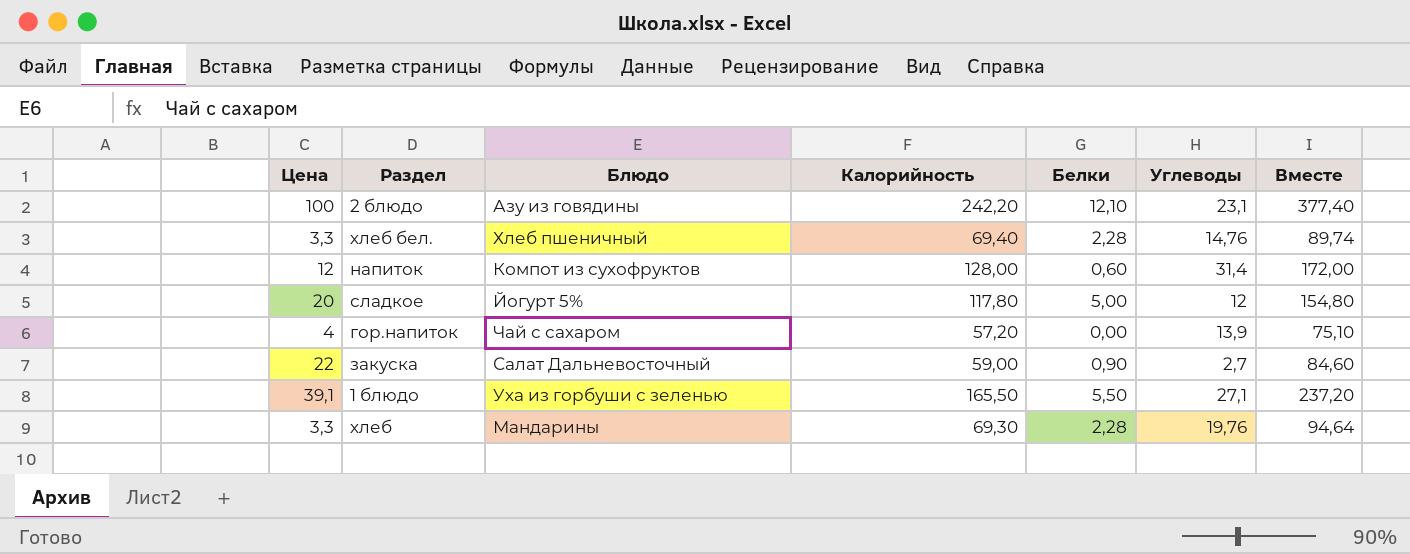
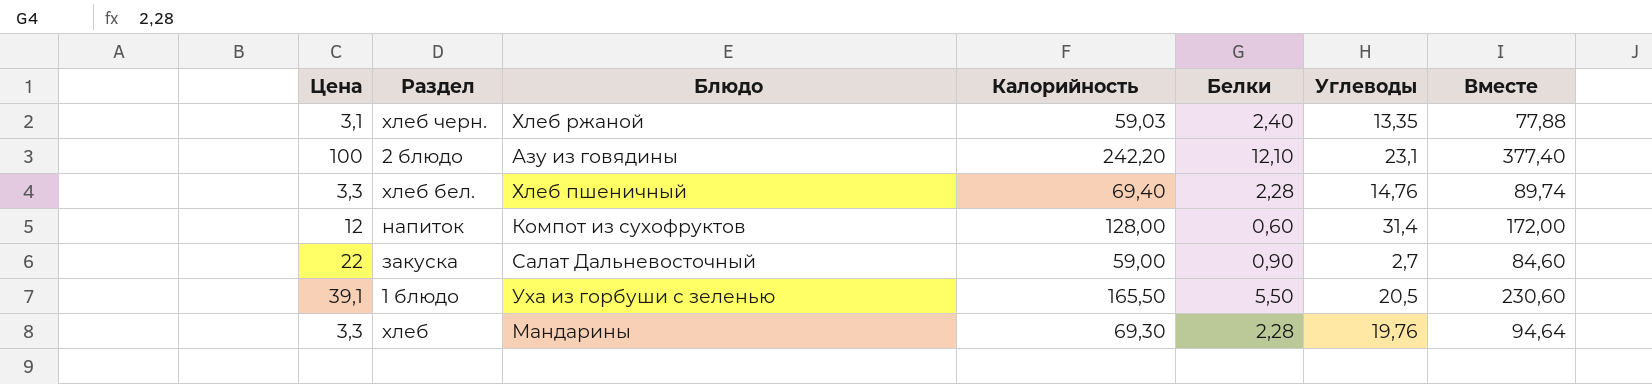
row сладкое: 20 | Йогурт 5% | 117,80 | 5,00 | 12 | 154,80 -> none
row гор.напиток: 4 | Чай с сахаром | 57,20 | 0,00 | 13,9 | 75,10 -> none
row хлеб черн.: none -> 3,1 | Хлеб ржаной | 59,03 | 2,40 | 13,35 | 77,88
1 блюдо | Углеводы: 27,1 -> 20,5
1 блюдо | Вместе: 237,20 -> 230,60

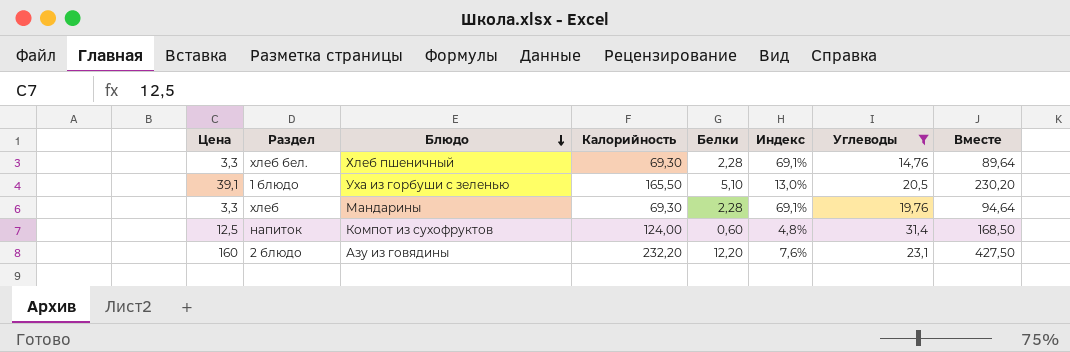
filter: none -> Углеводы >= 14,76
row order: none -> Блюдо descending
column Индекс | formula: none -> [Белки] / [Цена]
хлеб бел. | Калорийность: 69,40 -> 69,30
хлеб бел. | Вместе: 89,74 -> 89,64
1 блюдо | Белки: 5,50 -> 5,10
1 блюдо | Вместе: 230,60 -> 230,20
напиток | Цена: 12 -> 12,5
напиток | Калорийность: 128,00 -> 124,00
напиток | Вместе: 172,00 -> 168,50
2 блюдо | Цена: 100 -> 160
2 блюдо | Калорийность: 242,20 -> 232,20
2 блюдо | Белки: 12,10 -> 12,20
2 блюдо | Вместе: 377,40 -> 427,50

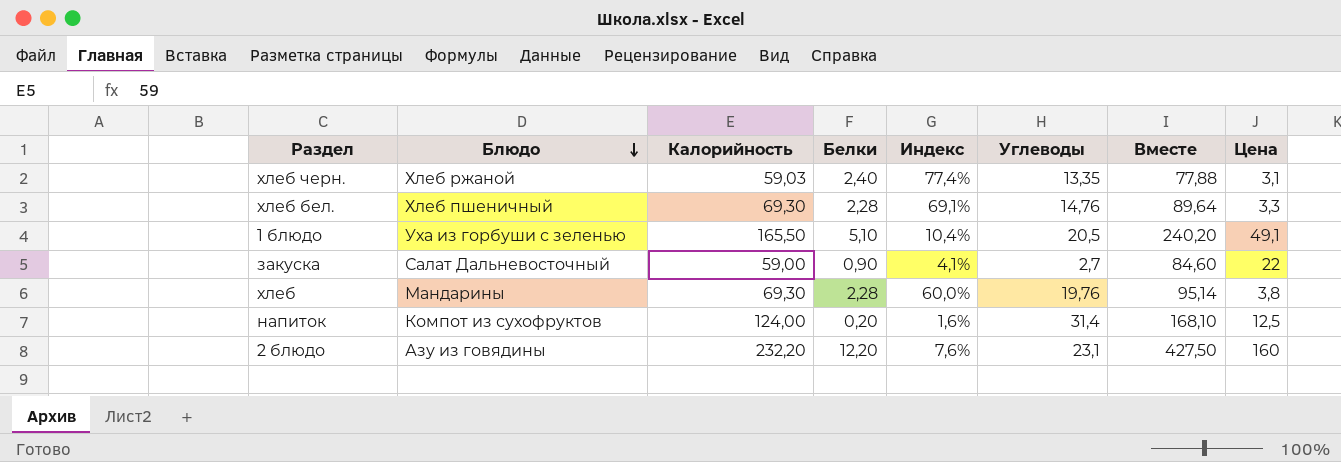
filter: Углеводы >= 14,76 -> none
column Цена | position: 1 -> 8
1 блюдо | Индекс: 13,0% -> 10,4%
1 блюдо | Вместе: 230,20 -> 240,20
1 блюдо | Цена: 39,1 -> 49,1
хлеб | Индекс: 69,1% -> 60,0%
хлеб | Вместе: 94,64 -> 95,14
хлеб | Цена: 3,3 -> 3,8
напиток | Белки: 0,60 -> 0,20
напиток | Индекс: 4,8% -> 1,6%
напиток | Вместе: 168,50 -> 168,10

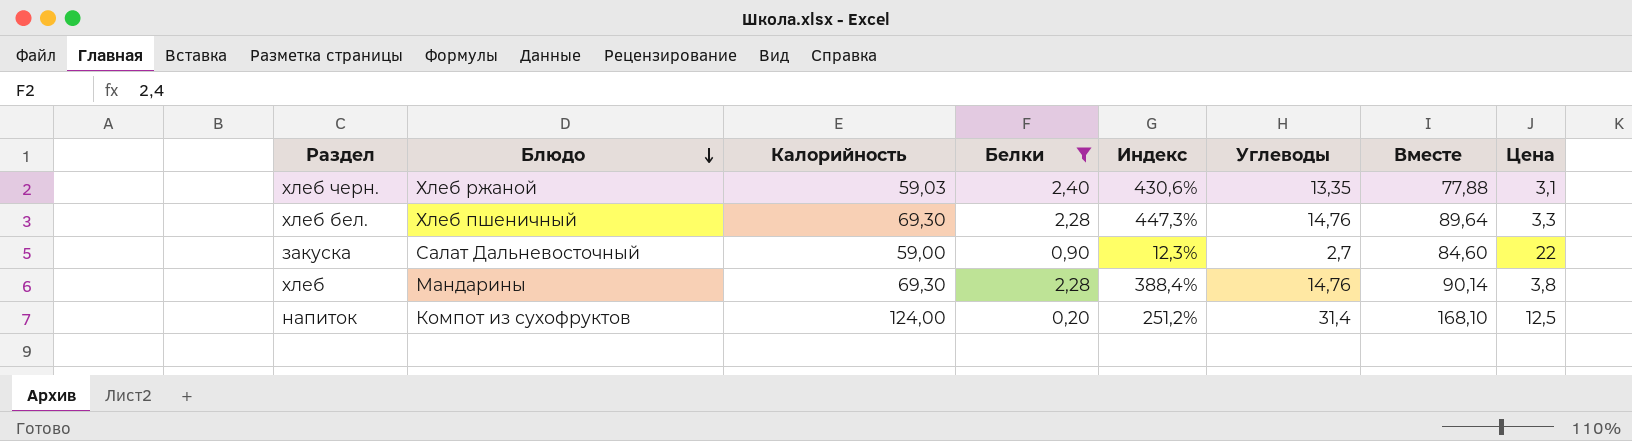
filter: none -> Белки <= 2,40
column Индекс | formula: [Белки] / [Цена] -> [Углеводы] / [Цена]
хлеб | Углеводы: 19,76 -> 14,76
хлеб | Вместе: 95,14 -> 90,14

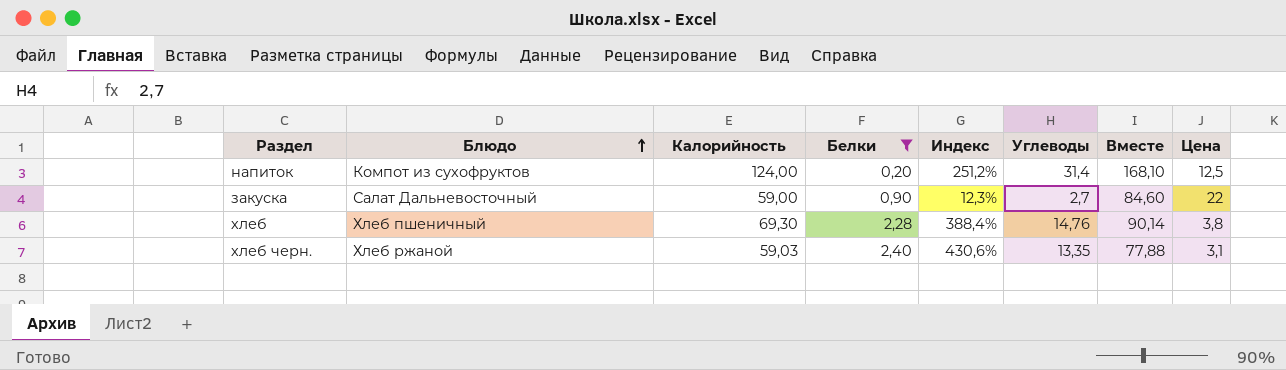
row order: Блюдо descending -> Блюдо ascending
row хлеб бел.: Хлеб пшеничный | 69,30 | 2,28 | 447,3% | 14,76 | 89,64 | 3,3 -> none
хлеб | Блюдо: Мандарины -> Хлеб пшеничный

